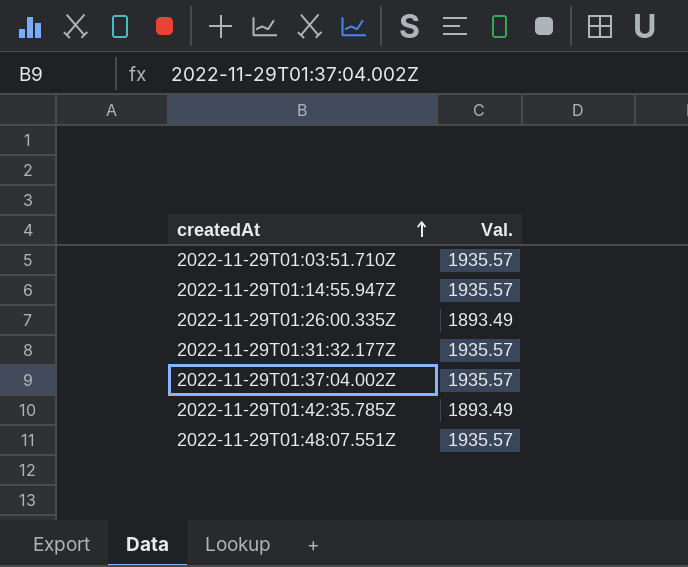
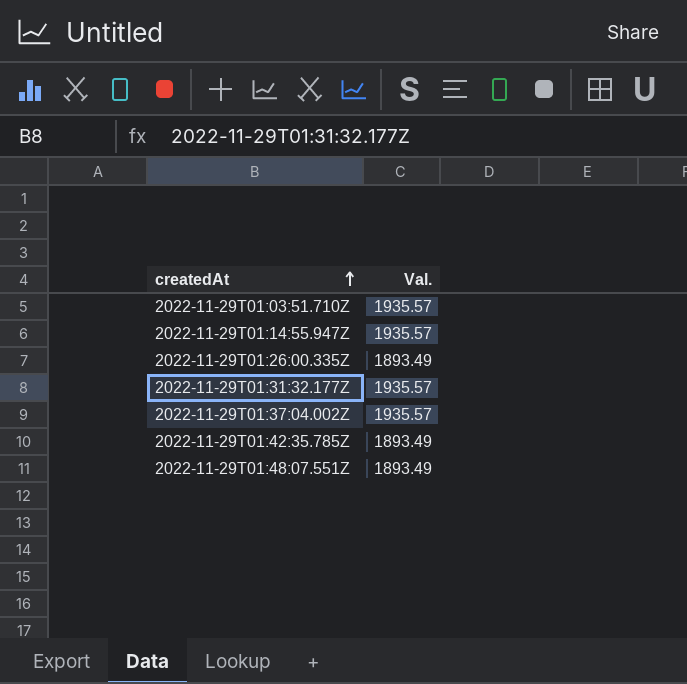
2022-11-29T01:48:07.551Z | Val.: 1935.57 -> 1893.49

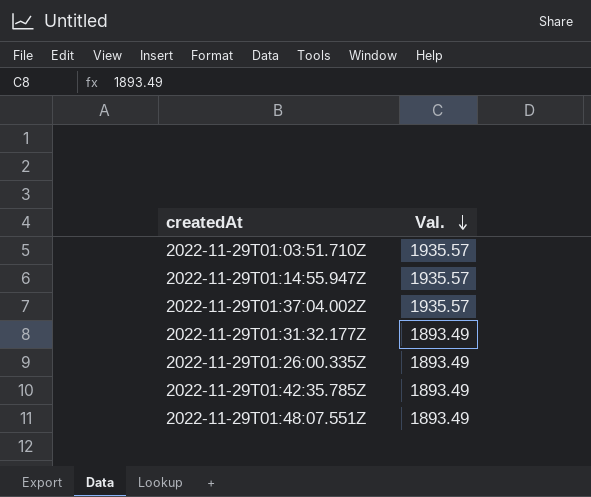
row order: createdAt ascending -> Val. descending
2022-11-29T01:31:32.177Z | Val.: 1935.57 -> 1893.49

